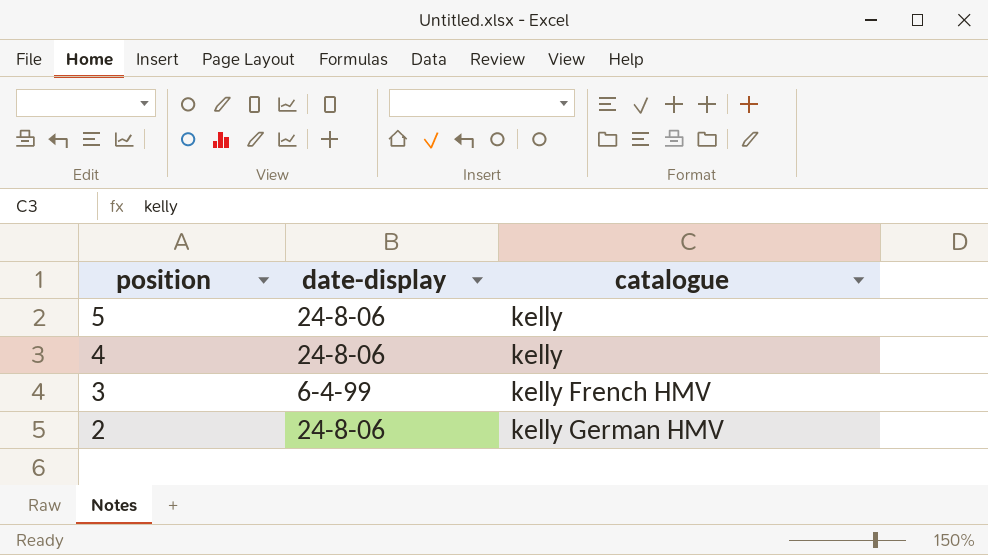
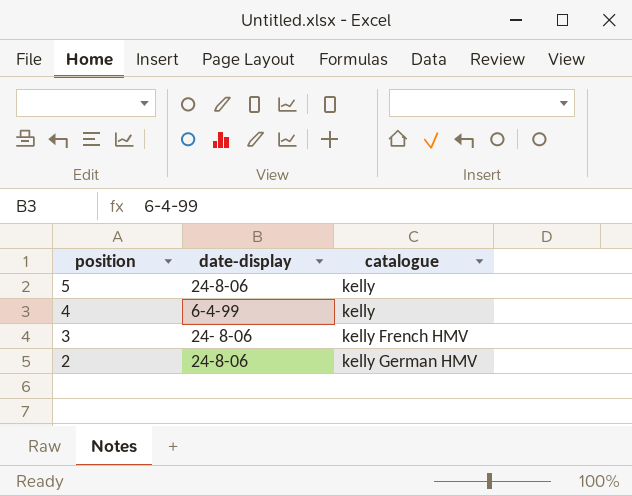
4 | date-display: 24-8-06 -> 6-4-99
3 | date-display: 6-4-99 -> 24- 8-06

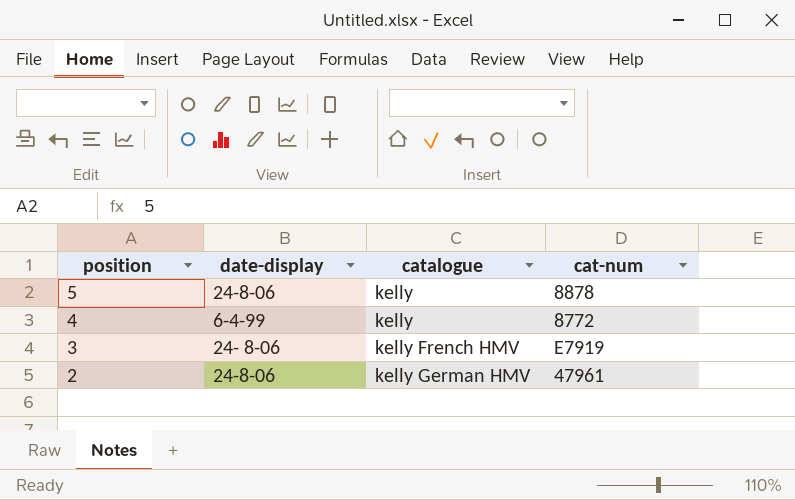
column cat-num | position: none -> 4

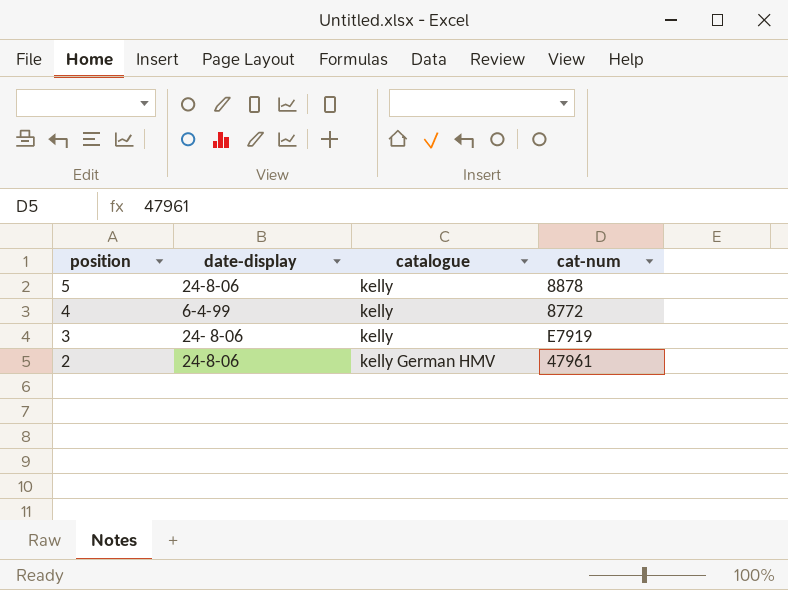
3 | catalogue: kelly French HMV -> kelly

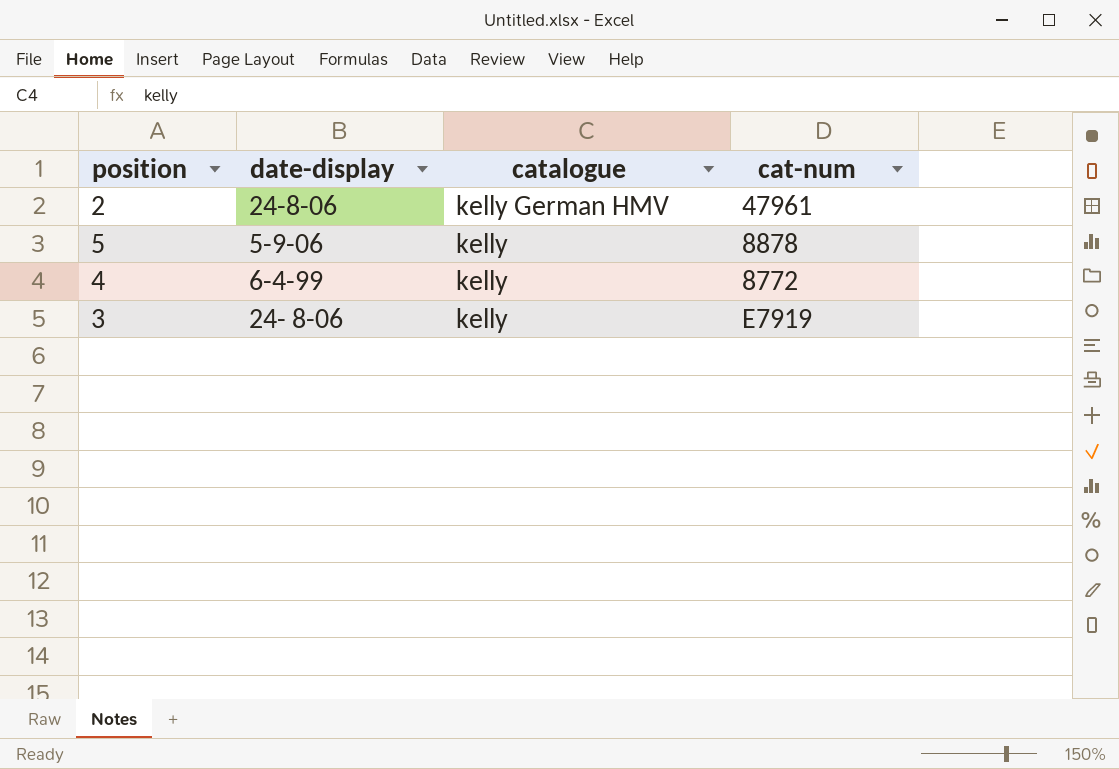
row order: position descending -> catalogue descending
5 | date-display: 24-8-06 -> 5-9-06

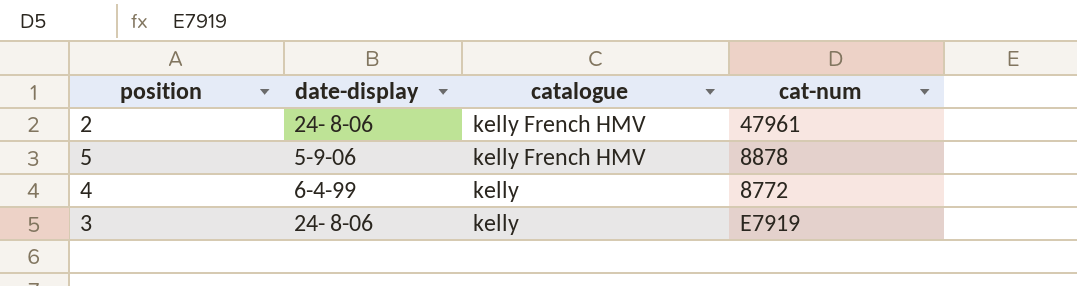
2 | date-display: 24-8-06 -> 24- 8-06
2 | catalogue: kelly German HMV -> kelly French HMV
5 | catalogue: kelly -> kelly French HMV

